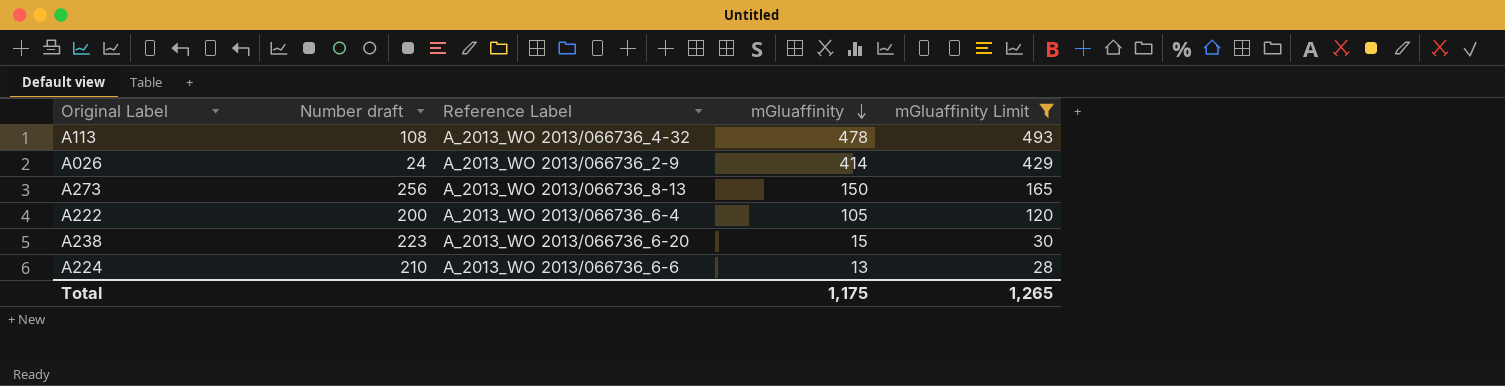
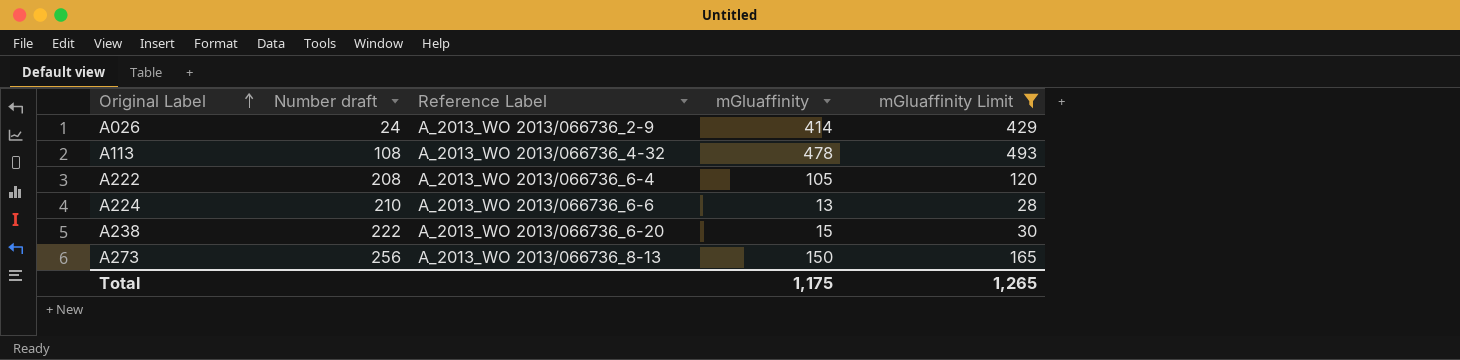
row order: mGluaffinity descending -> Original Label ascending
A222 | Number draft: 200 -> 208
A238 | Number draft: 223 -> 222

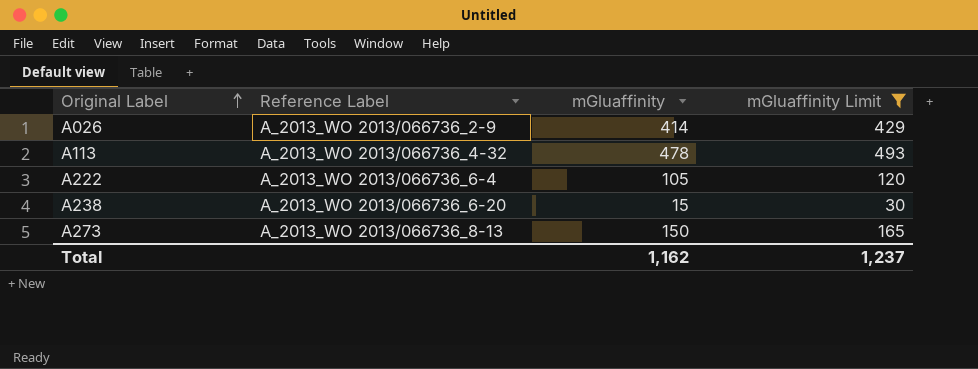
column Number draft | position: 2 -> none
row A224: 210 | A_2013_WO 2013/066736_6-6 | 13 | 28 -> none
Total | mGluaffinity: 1,175 -> 1,162
Total | mGluaffinity Limit: 1,265 -> 1,237

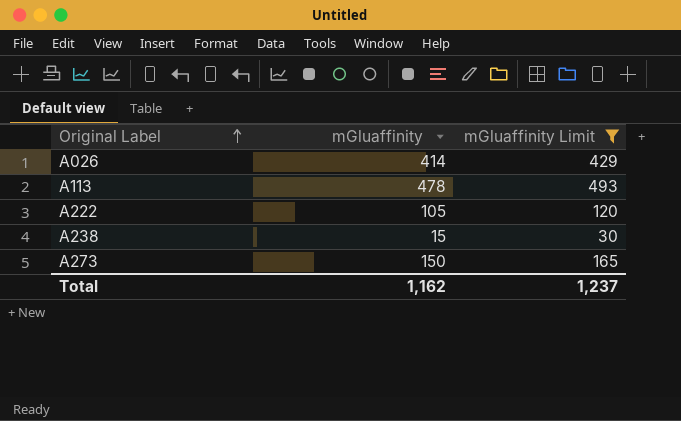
column Reference Label | position: 2 -> none

